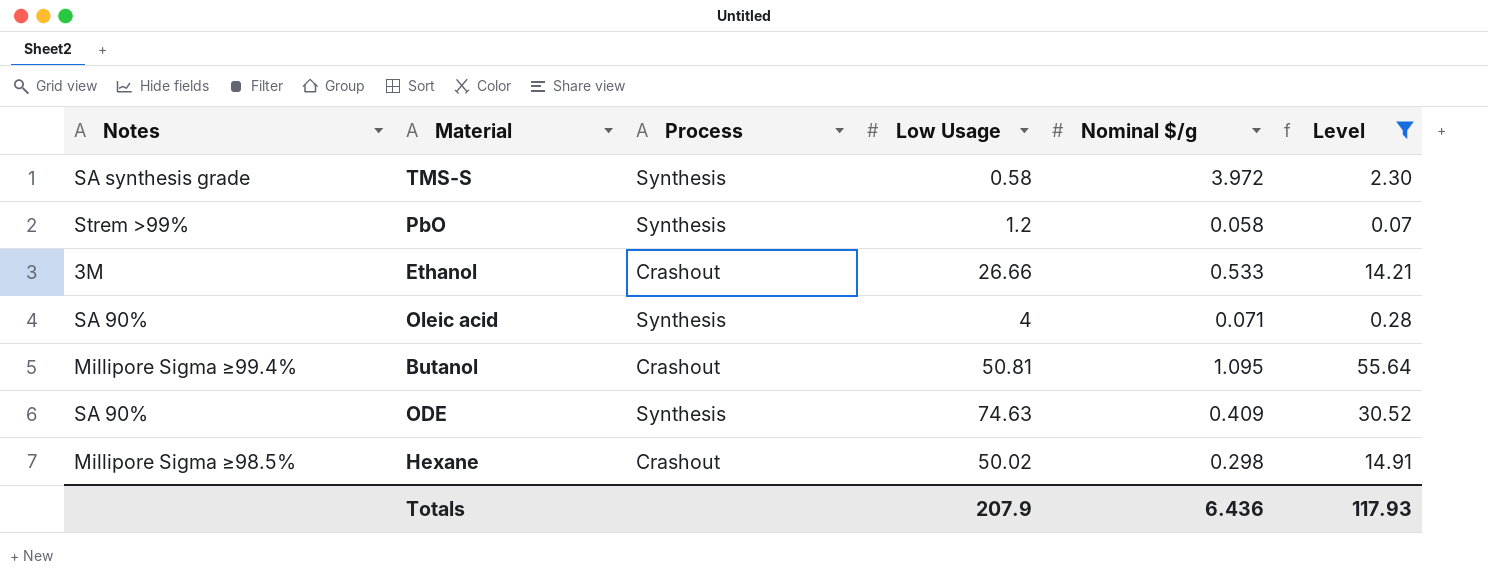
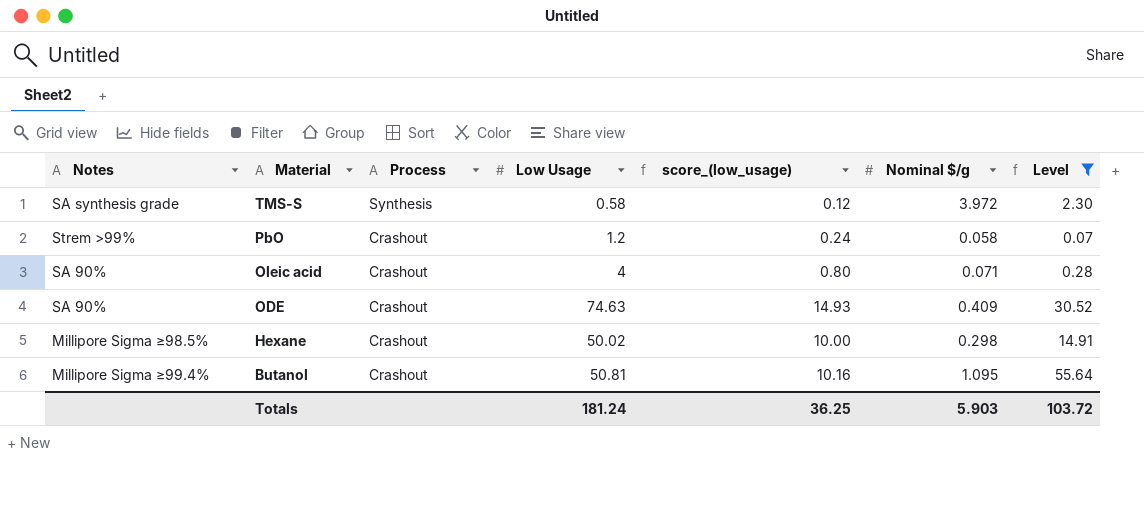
row order: none -> Material descending
column score_(low_usage) | formula: none -> [Low Usage] * 0.2
row Ethanol: 3M | Crashout | 26.66 | 0.533 | 14.21 -> none
PbO | Process: Synthesis -> Crashout
Oleic acid | Process: Synthesis -> Crashout
ODE | Process: Synthesis -> Crashout
Totals | Low Usage: 207.9 -> 181.24
Totals | Nominal $/g: 6.436 -> 5.903
Totals | Level: 117.93 -> 103.72

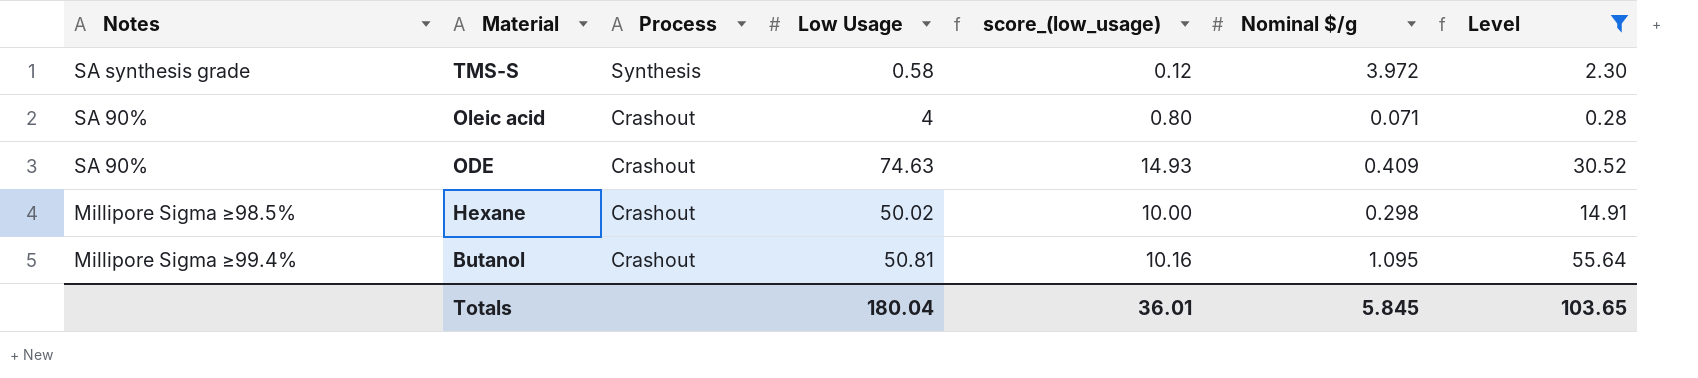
row PbO: Strem >99% | Crashout | 1.2 | 0.24 | 0.058 | 0.07 -> none
Totals | Low Usage: 181.24 -> 180.04
Totals | score_(low_usage): 36.25 -> 36.01
Totals | Nominal $/g: 5.903 -> 5.845
Totals | Level: 103.72 -> 103.65

